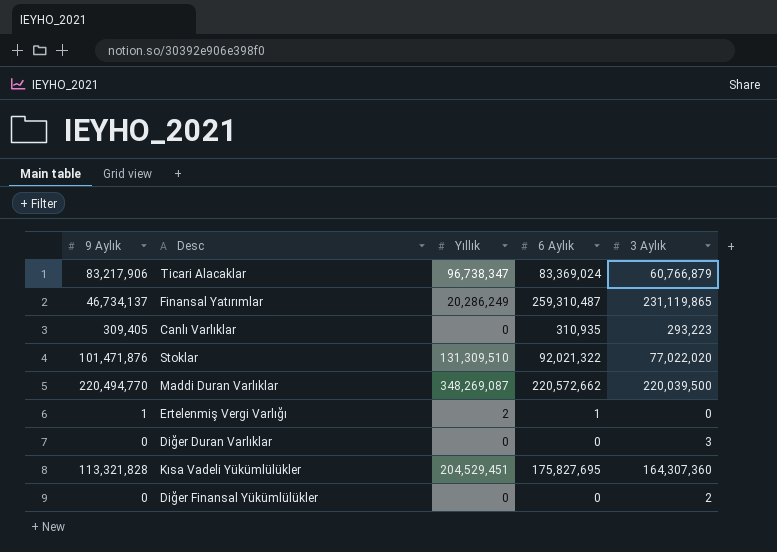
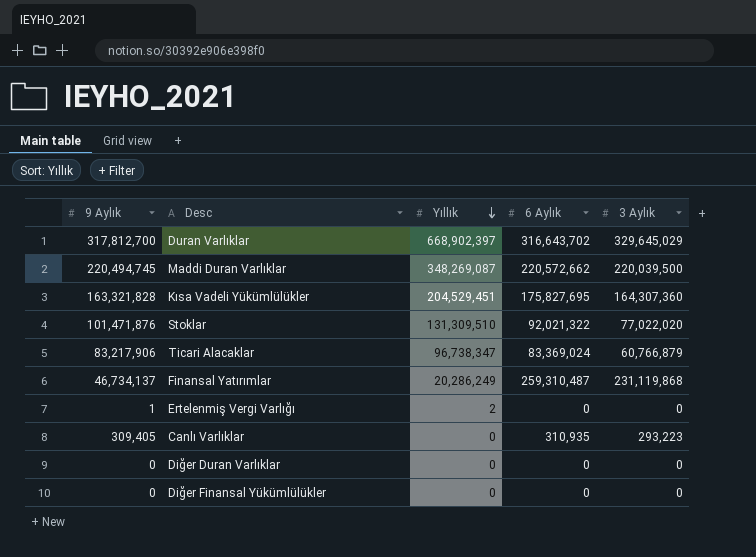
row order: none -> Yıllık descending
row Duran Varlıklar: none -> 317,812,700 | 668,902,397 | 316,643,702 | 329,645,029
Maddi Duran Varlıklar | 9 Aylık: 220,494,770 -> 220,494,745
Kısa Vadeli Yükümlülükler | 9 Aylık: 113,321,828 -> 163,321,828
Finansal Yatırımlar | 3 Aylık: 231,119,865 -> 231,119,868
Ertelenmiş Vergi Varlığı | 6 Aylık: 1 -> 0
Diğer Duran Varlıklar | 3 Aylık: 3 -> 0
Diğer Finansal Yükümlülükler | 3 Aylık: 2 -> 0

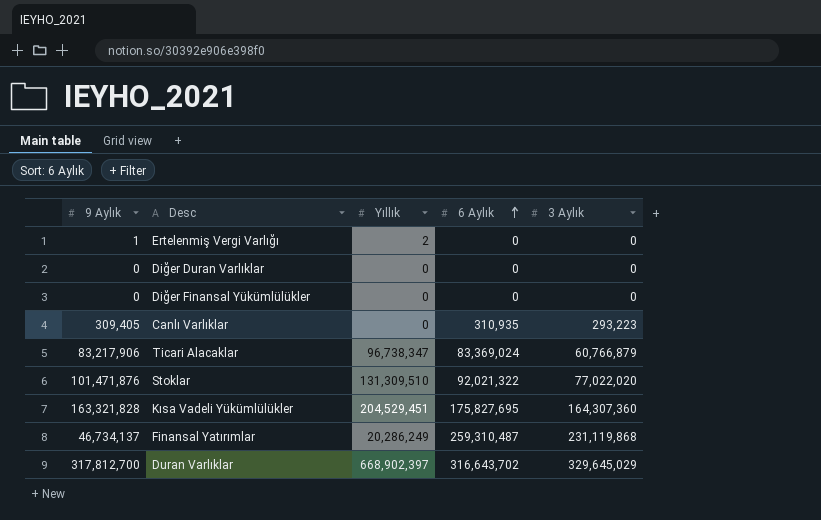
row order: Yıllık descending -> 6 Aylık ascending
row Maddi Duran Varlıklar: 220,494,745 | 348,269,087 | 220,572,662 | 220,039,500 -> none

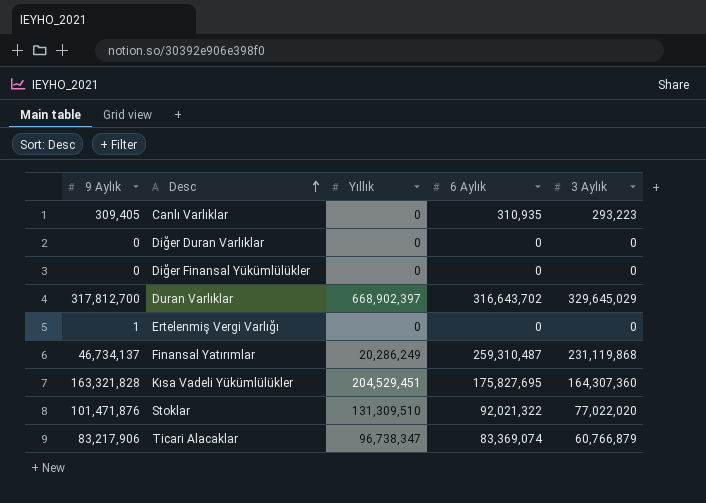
row order: 6 Aylık ascending -> Desc ascending
Ertelenmiş Vergi Varlığı | Yıllık: 2 -> 0
Ticari Alacaklar | 6 Aylık: 83,369,024 -> 83,369,074

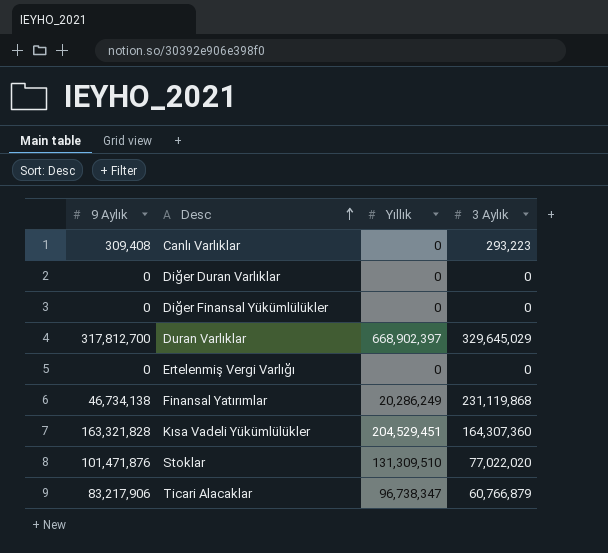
column 6 Aylık | position: 4 -> none
Canlı Varlıklar | 9 Aylık: 309,405 -> 309,408
Ertelenmiş Vergi Varlığı | 9 Aylık: 1 -> 0
Finansal Yatırımlar | 9 Aylık: 46,734,137 -> 46,734,138

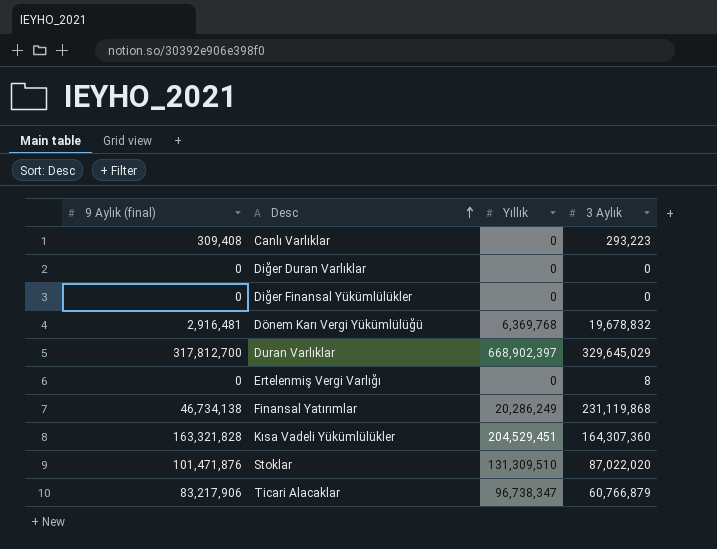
column name: 9 Aylık -> 9 Aylık (final)
row Dönem Karı Vergi Yükümlülüğü: none -> 2,916,481 | 6,369,768 | 19,678,832
Ertelenmiş Vergi Varlığı | 3 Aylık: 0 -> 8
Stoklar | 3 Aylık: 77,022,020 -> 87,022,020

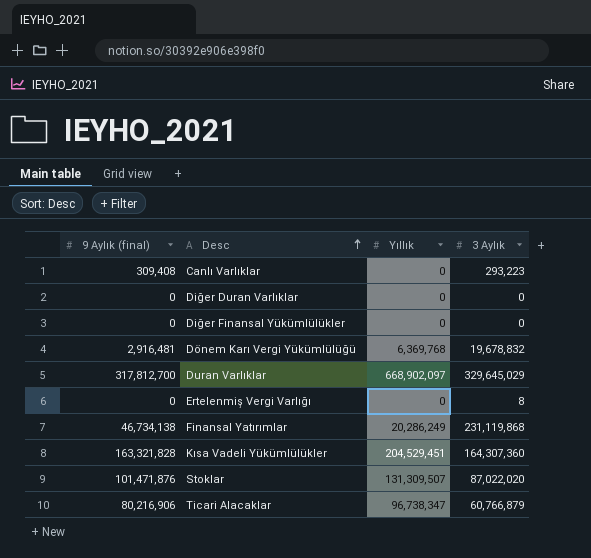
Duran Varlıklar | Yıllık: 668,902,397 -> 668,902,097
Stoklar | Yıllık: 131,309,510 -> 131,309,507
Ticari Alacaklar | 9 Aylık (final): 83,217,906 -> 80,216,906

